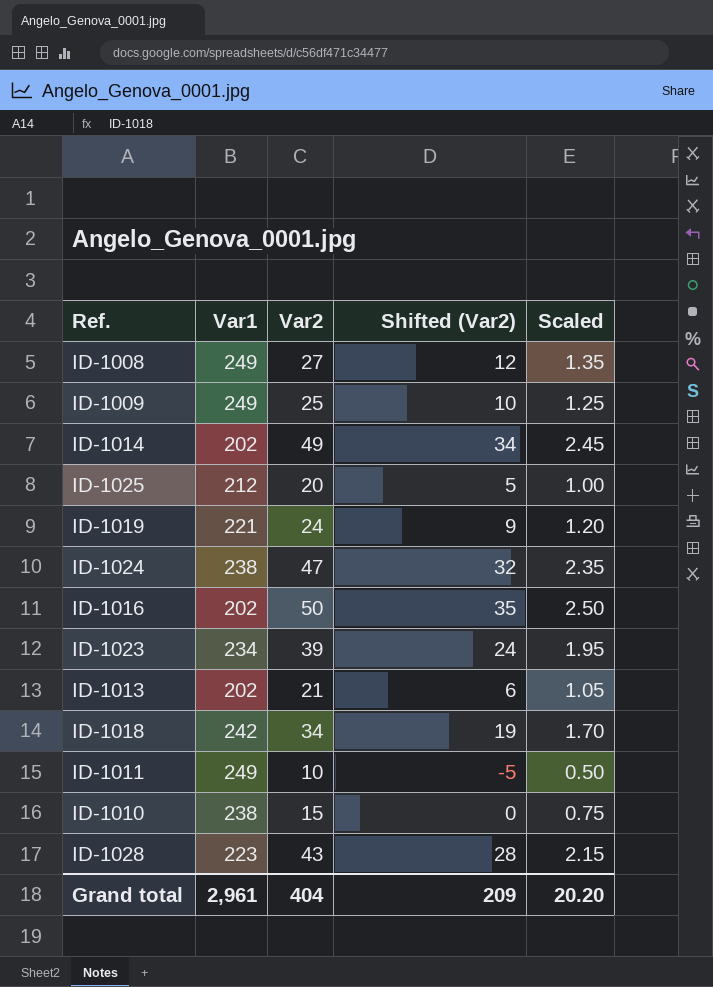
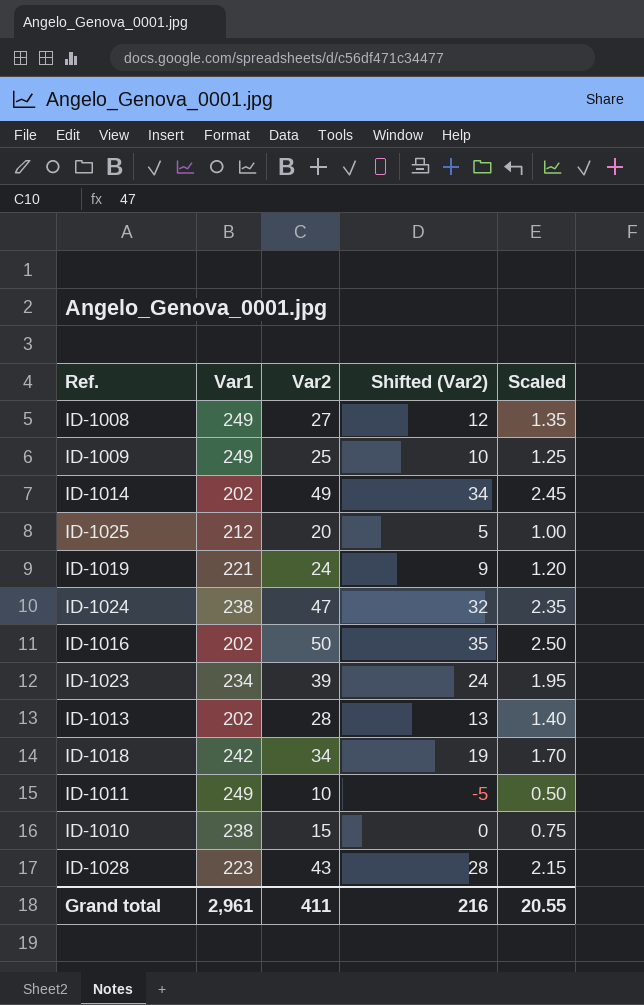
ID-1013 | Var2: 21 -> 28
ID-1013 | Shifted (Var2): 6 -> 13
ID-1013 | Scaled: 1.05 -> 1.40
Grand total | Var2: 404 -> 411
Grand total | Shifted (Var2): 209 -> 216
Grand total | Scaled: 20.20 -> 20.55

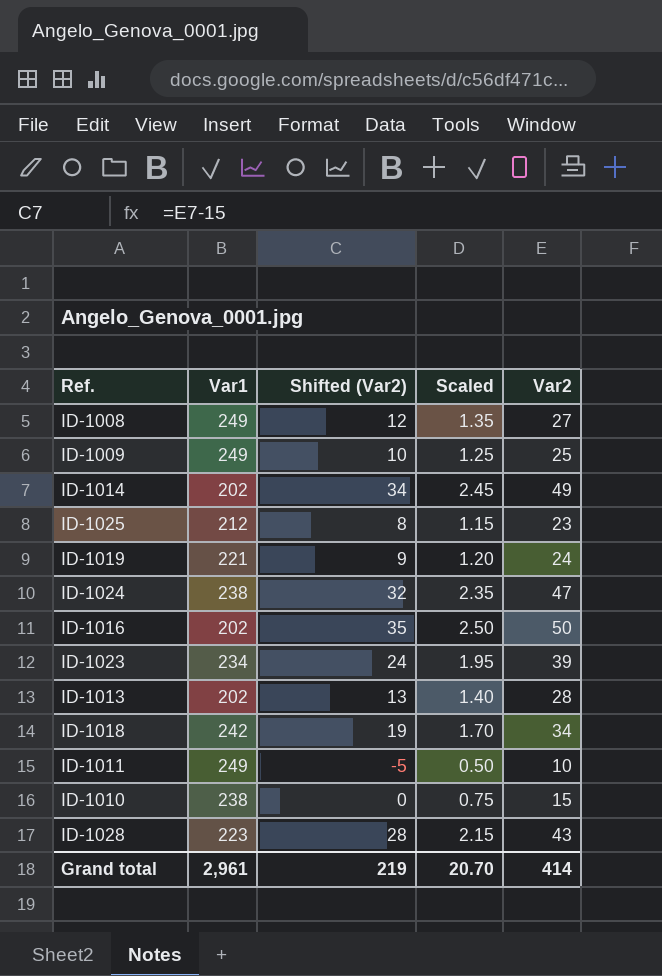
column Var2 | position: 3 -> 5
ID-1025 | Shifted (Var2): 5 -> 8
ID-1025 | Scaled: 1.00 -> 1.15
ID-1025 | Var2: 20 -> 23
Grand total | Shifted (Var2): 216 -> 219
Grand total | Scaled: 20.55 -> 20.70
Grand total | Var2: 411 -> 414

